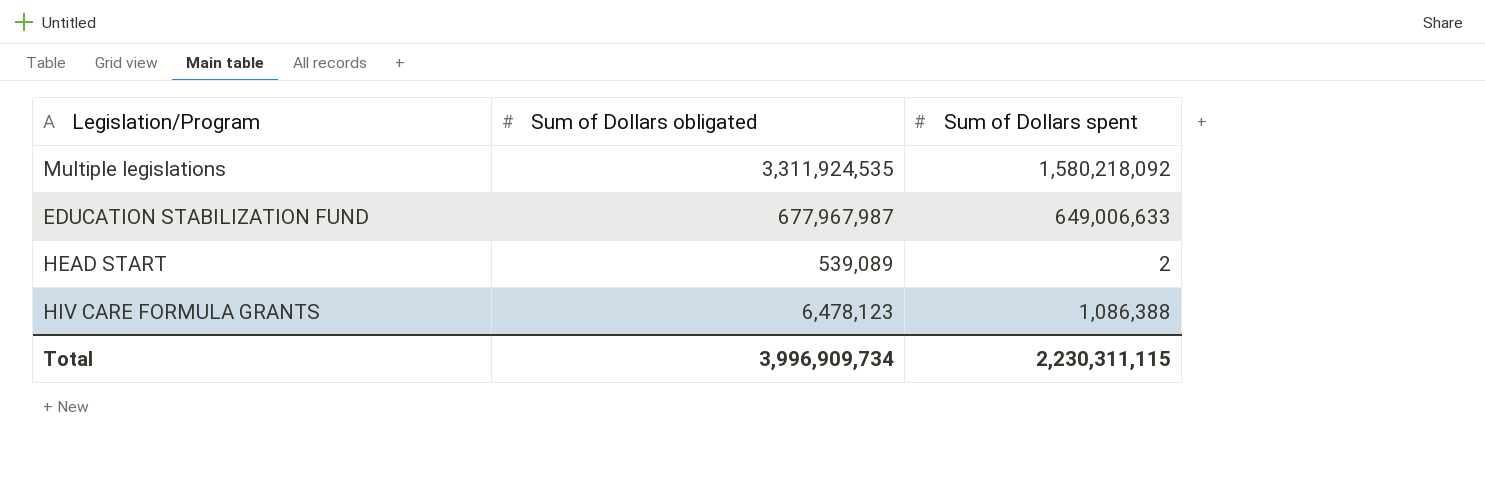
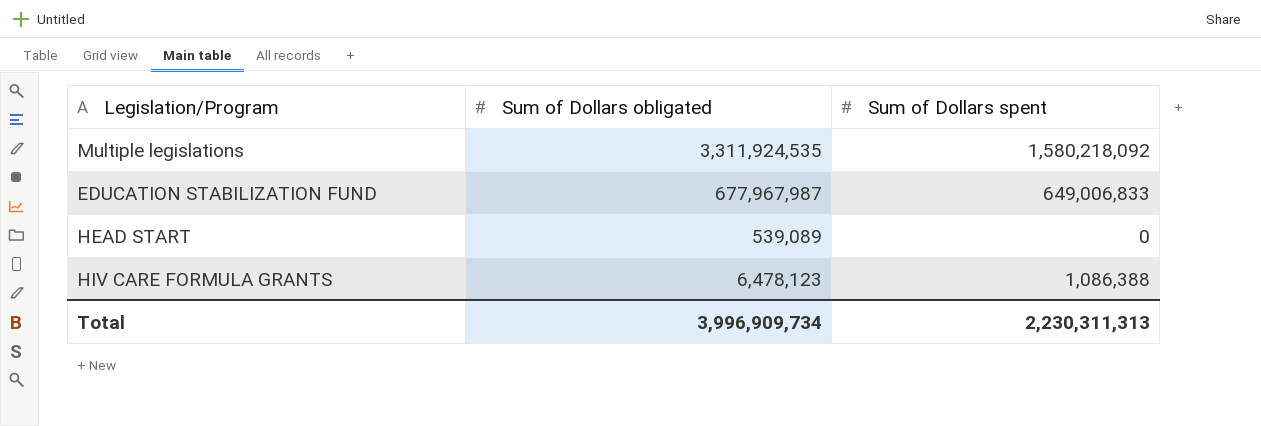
EDUCATION STABILIZATION FUND | Sum of Dollars spent: 649,006,633 -> 649,006,833
HEAD START | Sum of Dollars spent: 2 -> 0
Total | Sum of Dollars spent: 2,230,311,115 -> 2,230,311,313

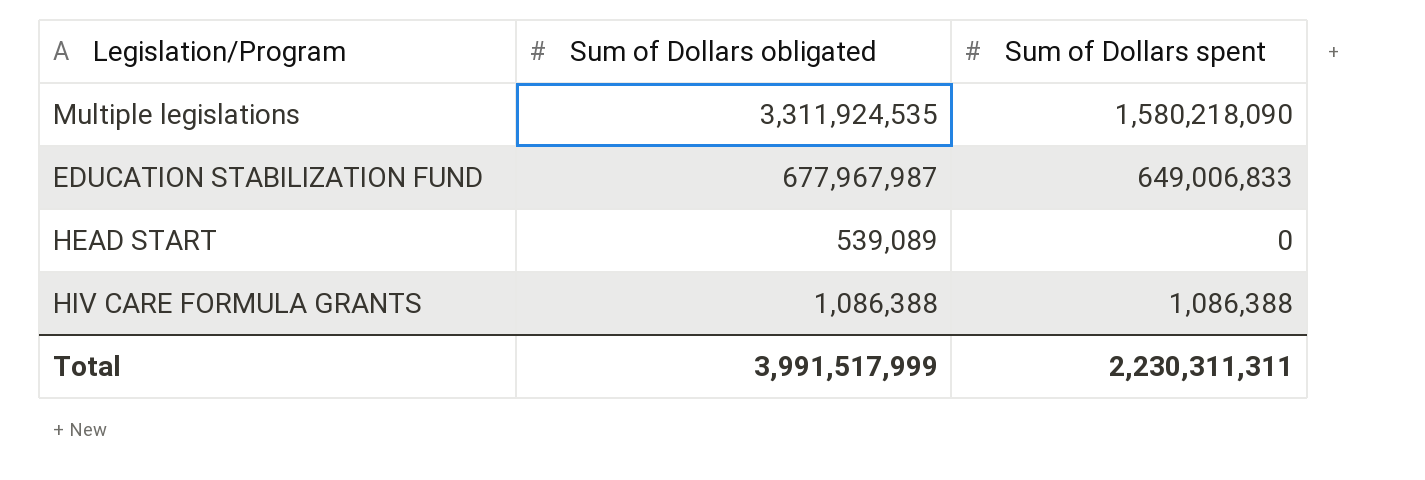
Multiple legislations | Sum of Dollars spent: 1,580,218,092 -> 1,580,218,090
HIV CARE FORMULA GRANTS | Sum of Dollars obligated: 6,478,123 -> 1,086,388
Total | Sum of Dollars obligated: 3,996,909,734 -> 3,991,517,999
Total | Sum of Dollars spent: 2,230,311,313 -> 2,230,311,311

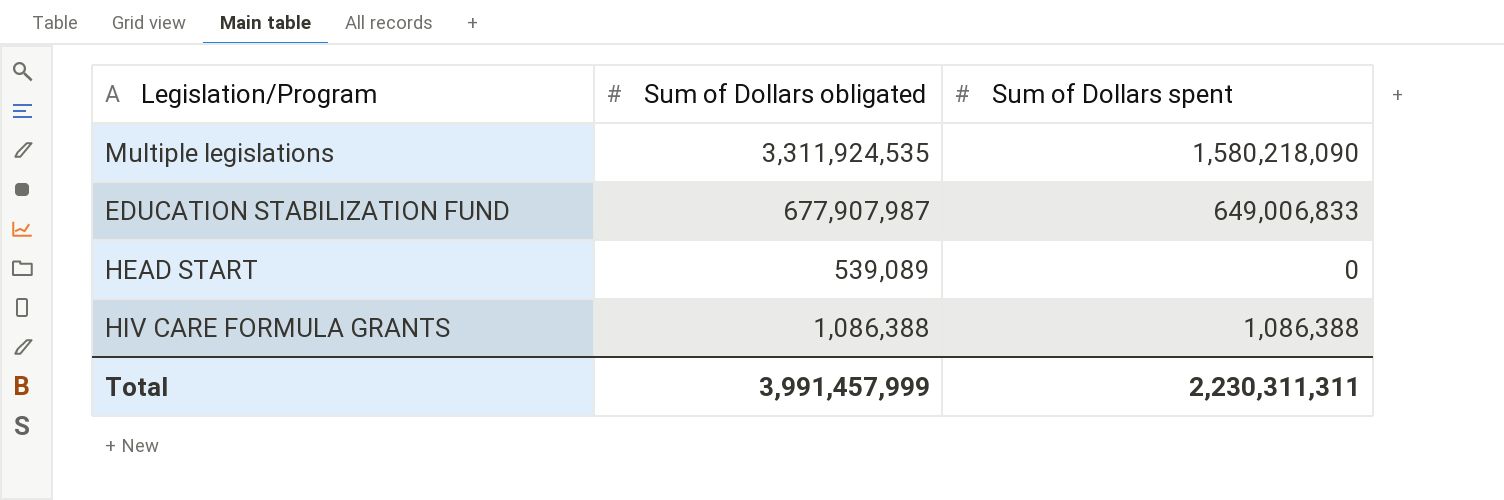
EDUCATION STABILIZATION FUND | Sum of Dollars obligated: 677,967,987 -> 677,907,987
Total | Sum of Dollars obligated: 3,991,517,999 -> 3,991,457,999

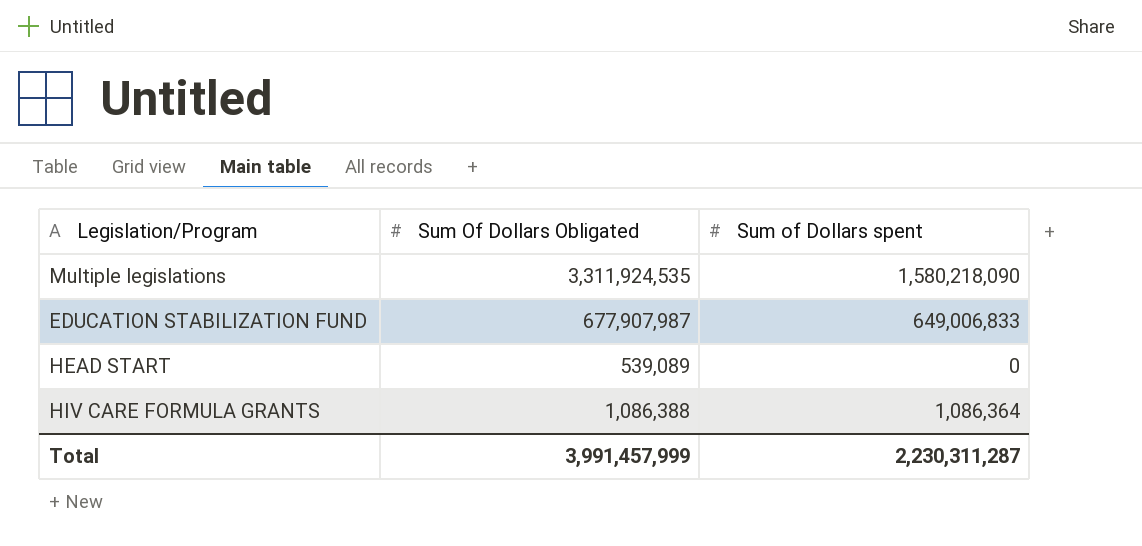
column name: Sum of Dollars obligated -> Sum Of Dollars Obligated
HIV CARE FORMULA GRANTS | Sum of Dollars spent: 1,086,388 -> 1,086,364
Total | Sum of Dollars spent: 2,230,311,311 -> 2,230,311,287

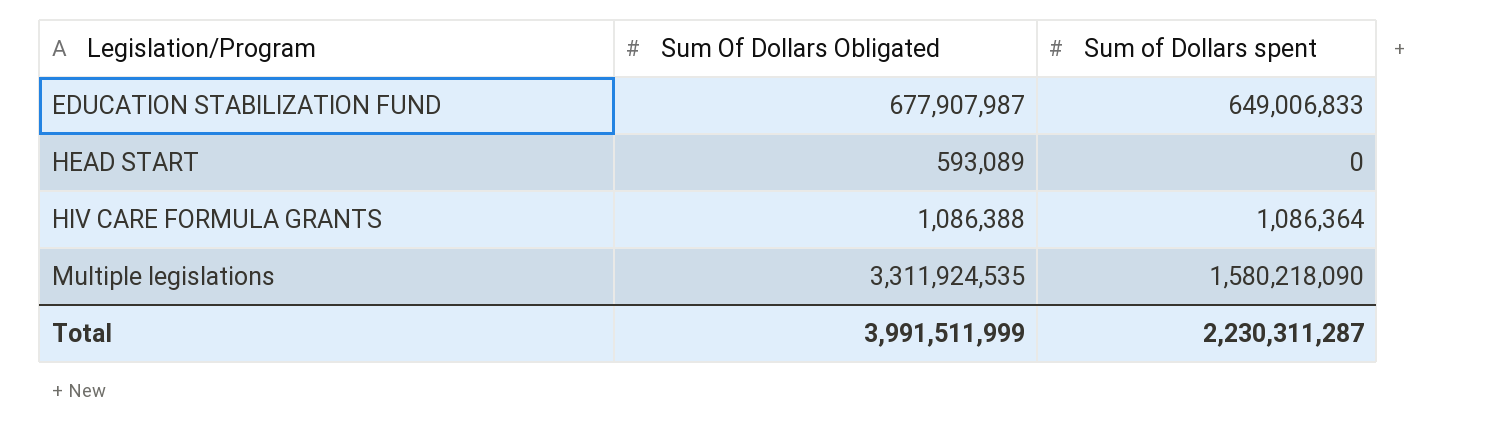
row order: none -> Legislation/Program ascending
HEAD START | Sum Of Dollars Obligated: 539,089 -> 593,089
Total | Sum Of Dollars Obligated: 3,991,457,999 -> 3,991,511,999

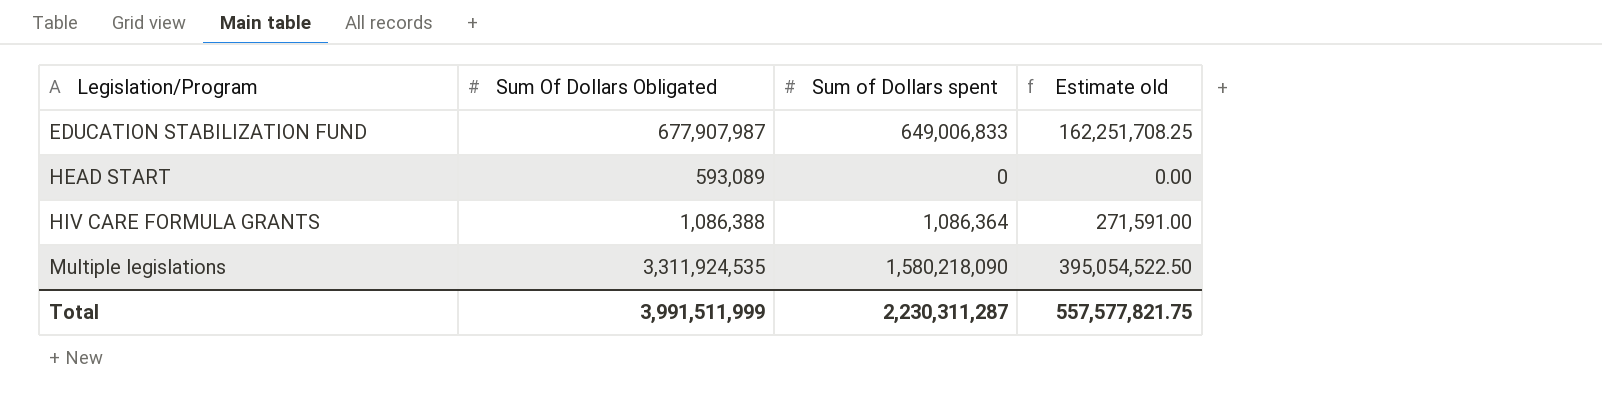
column Estimate old | formula: none -> [Sum of Dollars spent] * 0.25

